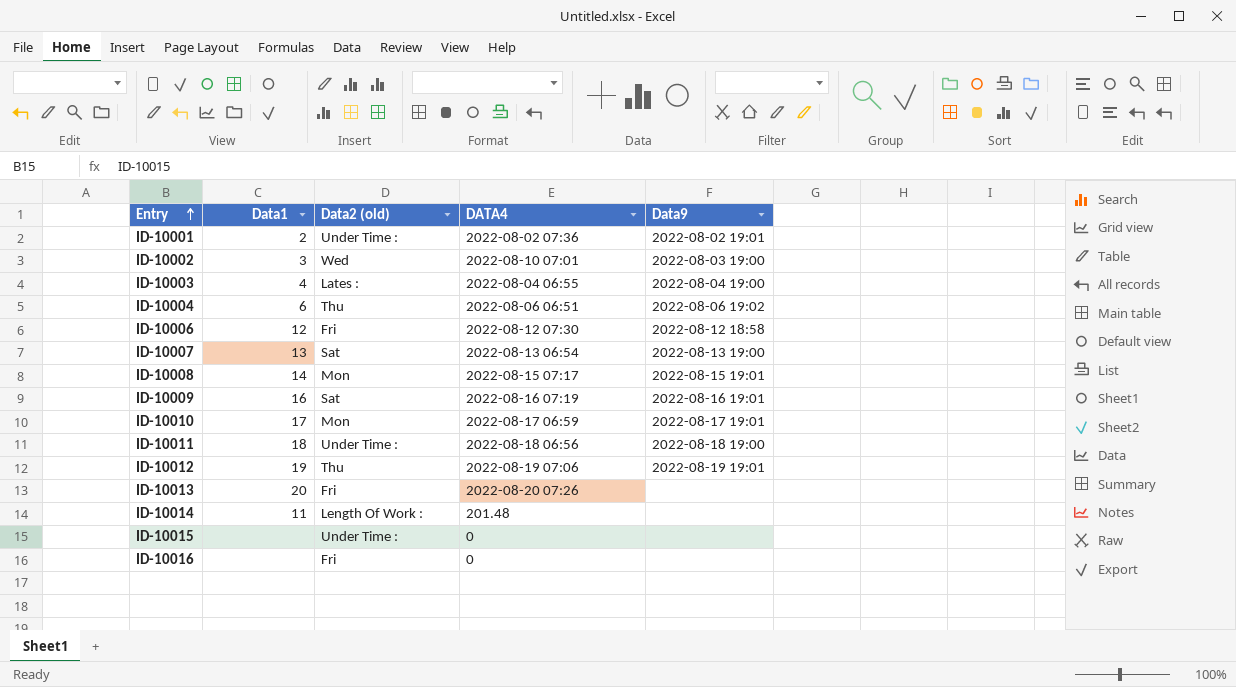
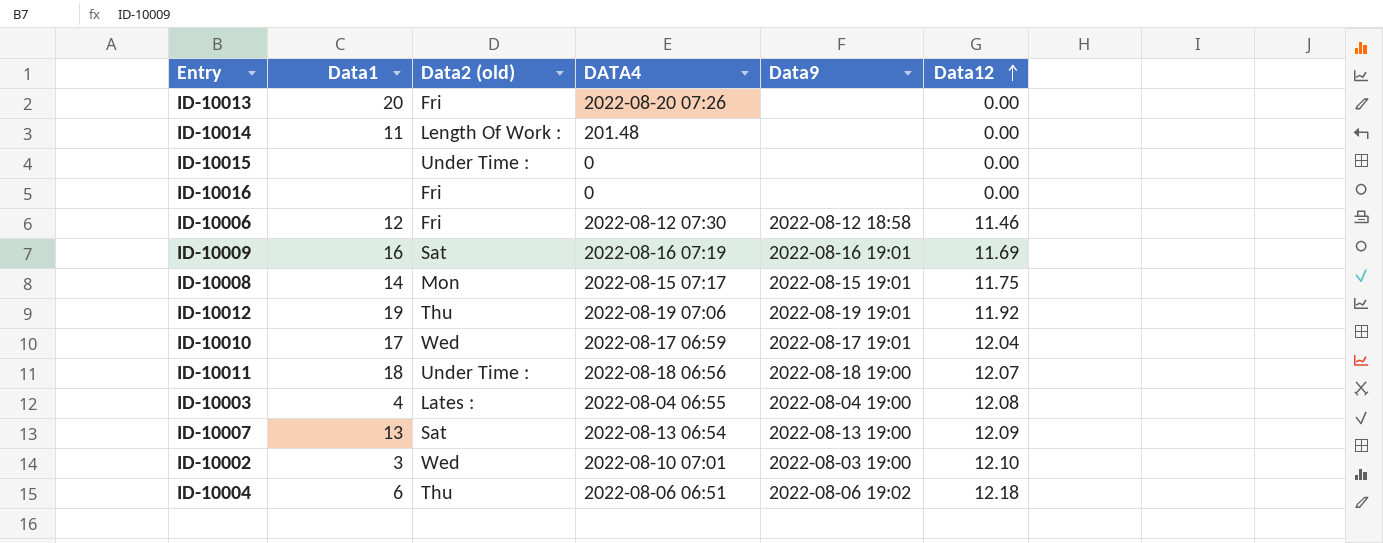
row order: Entry ascending -> Data12 ascending
column Data12 | position: none -> 6
row ID-10001: 2 | Under Time : | 2022-08-02 07:36 | 2022-08-02 19:01 -> none
ID-10010 | Data2 (old): Mon -> Wed

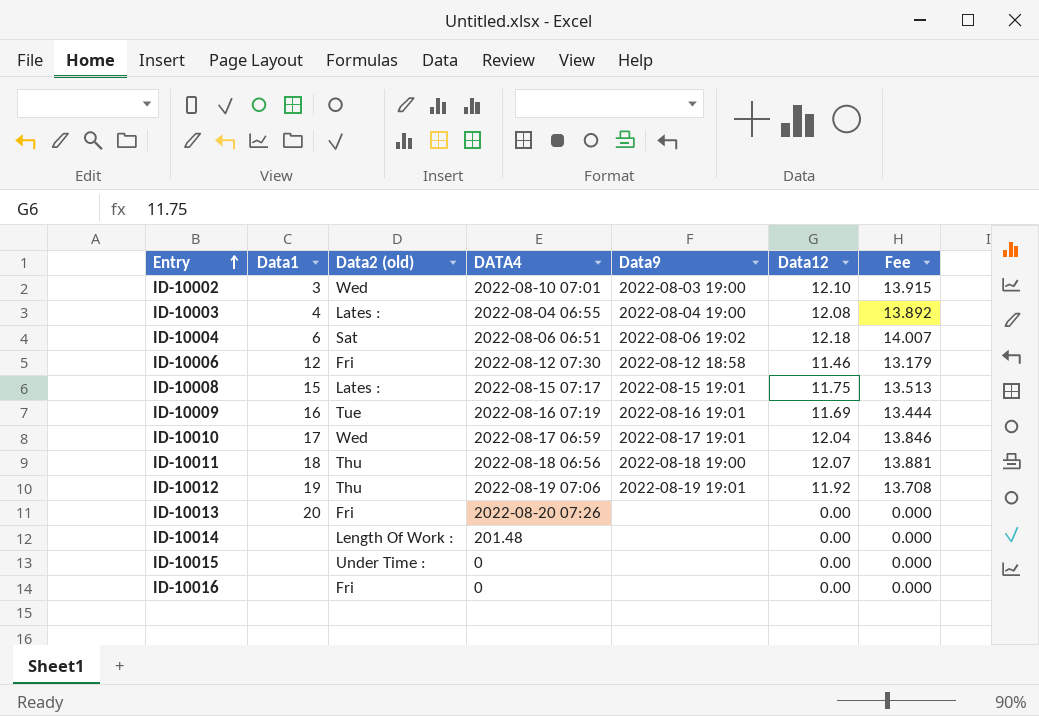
row order: Data12 ascending -> Entry ascending
column Fee | formula: none -> [Data12] * 1.15
row ID-10007: 13 | Sat | 2022-08-13 06:54 | 2022-08-13 19:00 | 12.09 -> none
ID-10004 | Data2 (old): Thu -> Sat
ID-10008 | Data1: 14 -> 15
ID-10008 | Data2 (old): Mon -> Lates :
ID-10009 | Data2 (old): Sat -> Tue
ID-10011 | Data2 (old): Under Time : -> Thu
ID-10014 | Data1: 11 -> none

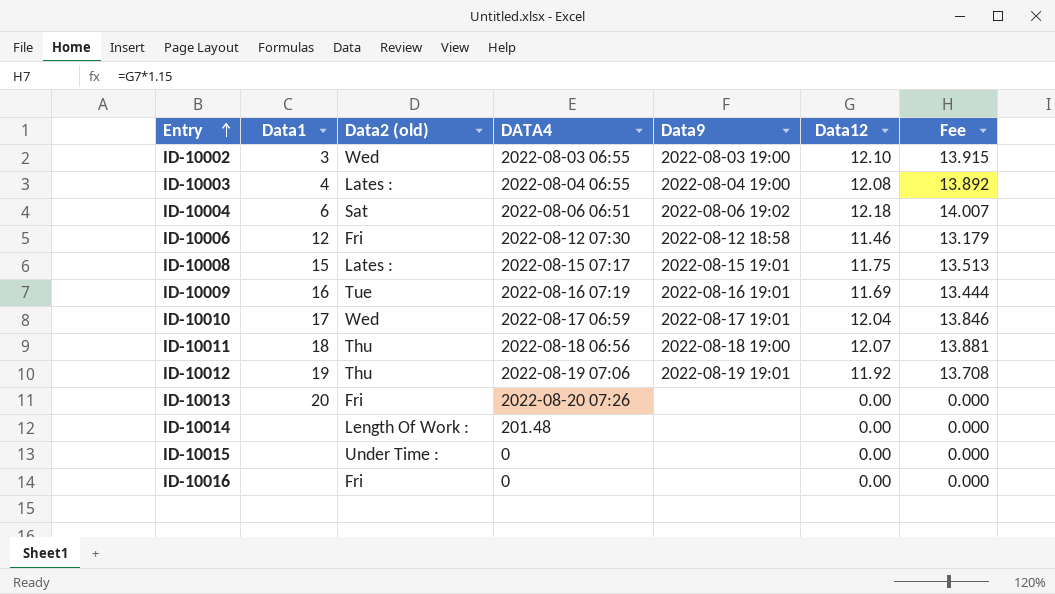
ID-10002 | DATA4: 2022-08-10 07:01 -> 2022-08-03 06:55

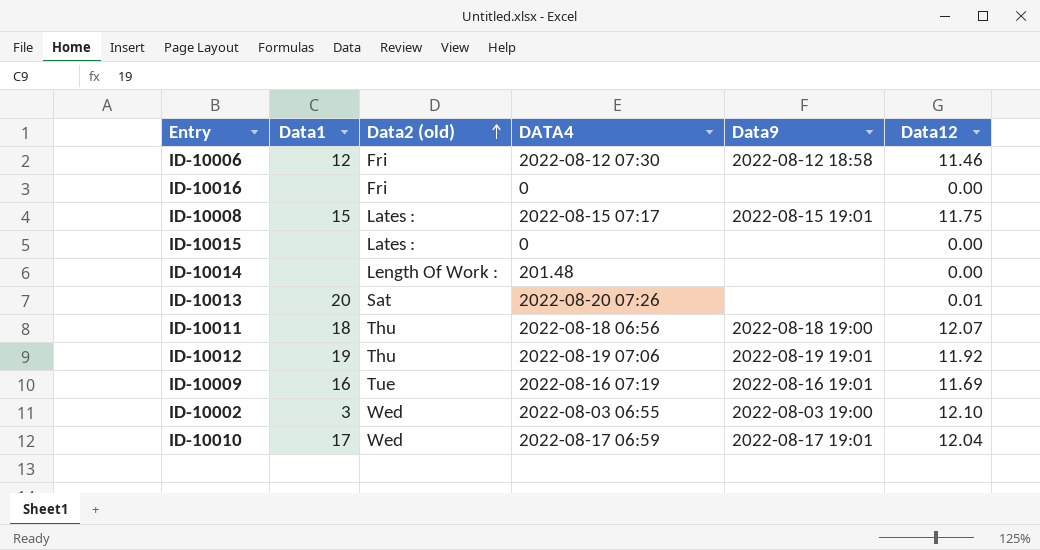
row order: Entry ascending -> Data2 (old) ascending
column Fee | formula: [Data12] * 1.15 -> none
row ID-10003: 4 | Lates : | 2022-08-04 06:55 | 2022-08-04 19:00 | 12.08 | 13.892 -> none
row ID-10004: 6 | Sat | 2022-08-06 06:51 | 2022-08-06 19:02 | 12.18 | 14.007 -> none
ID-10015 | Data2 (old): Under Time : -> Lates :
ID-10013 | Data2 (old): Fri -> Sat
ID-10013 | Data12: 0.00 -> 0.01

